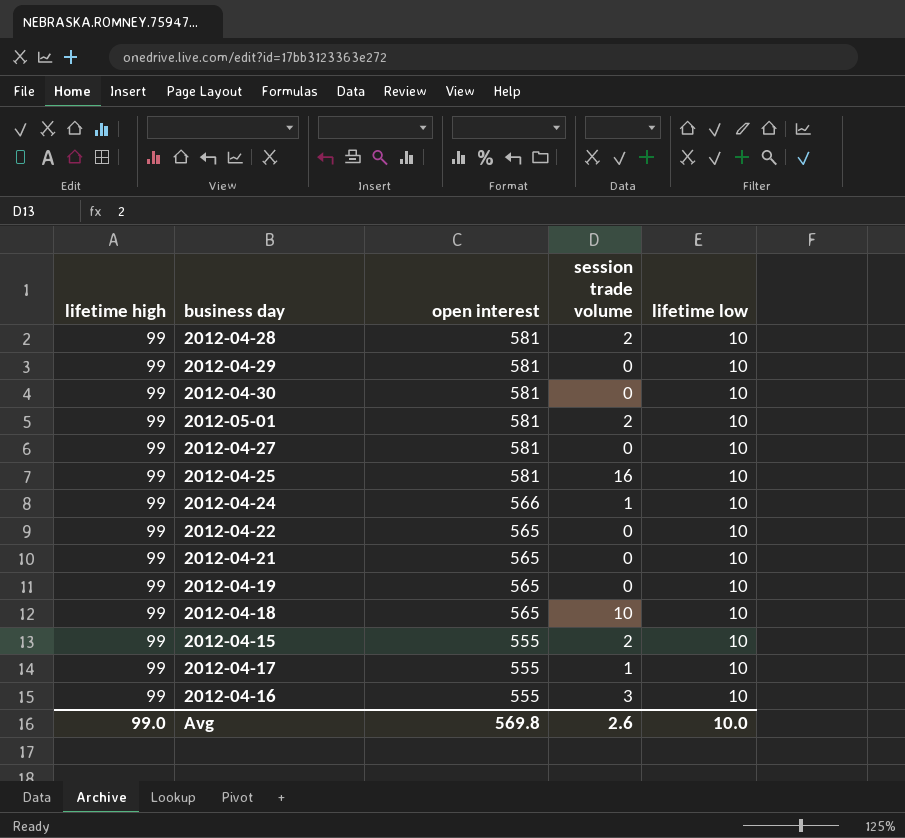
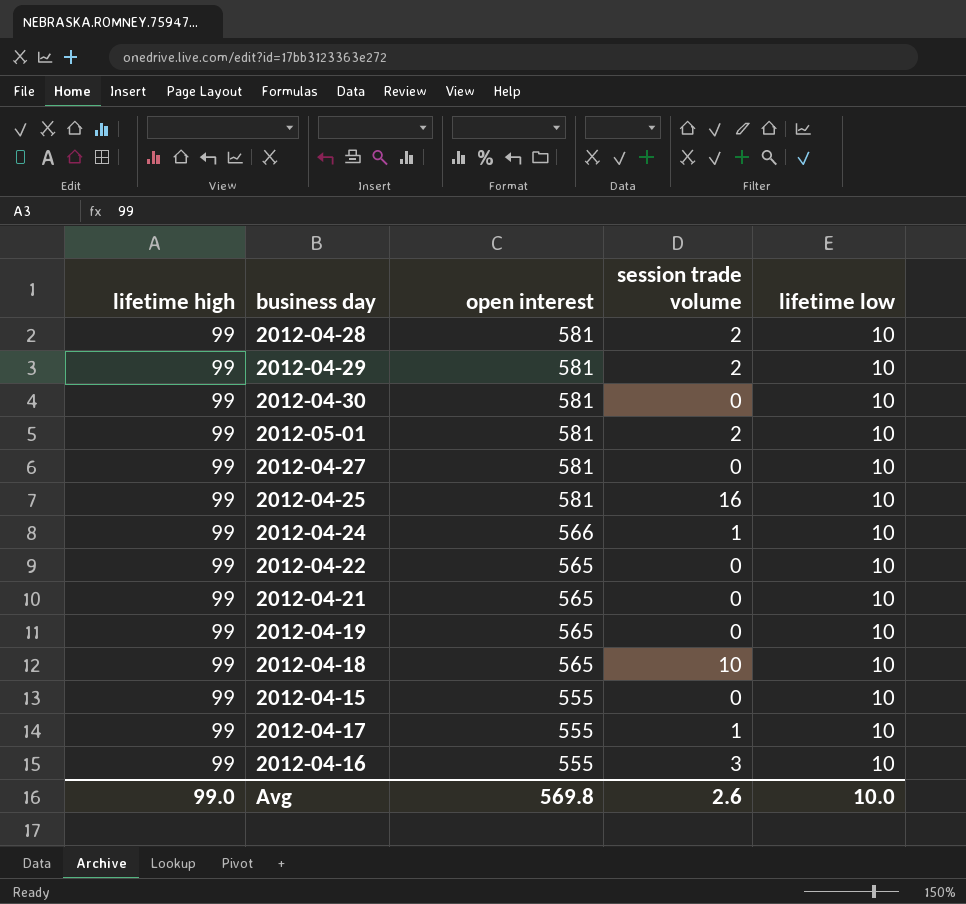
2012-04-29 | session trade volume: 0 -> 2
2012-04-15 | session trade volume: 2 -> 0

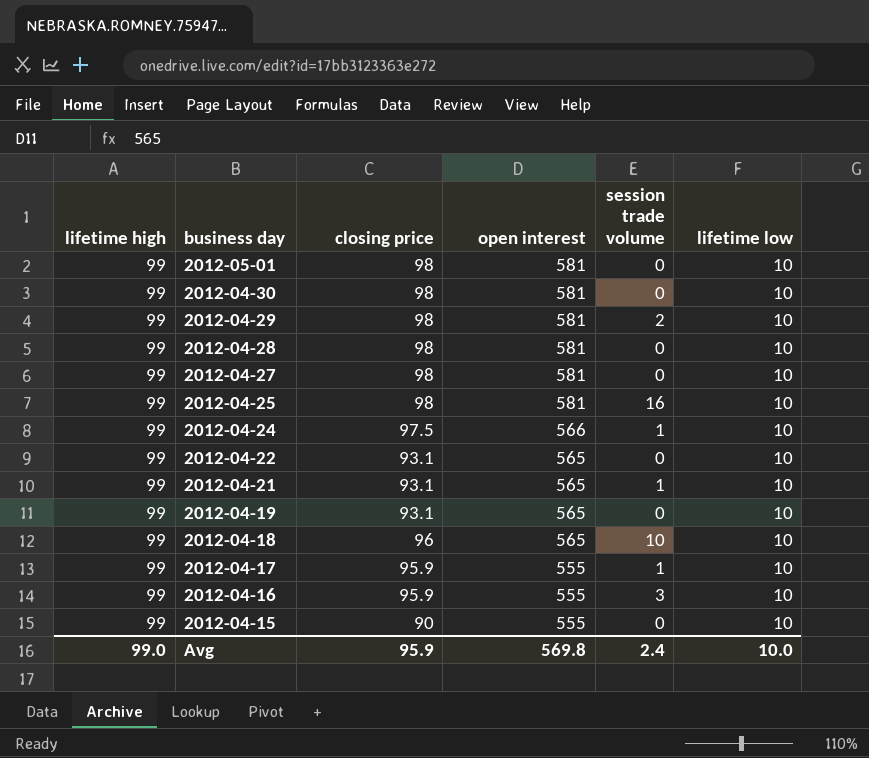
row order: open interest descending -> business day descending
column closing price | position: none -> 3
2012-05-01 | session trade volume: 2 -> 0
2012-04-28 | session trade volume: 2 -> 0
2012-04-21 | session trade volume: 0 -> 1
Avg | session trade volume: 2.6 -> 2.4

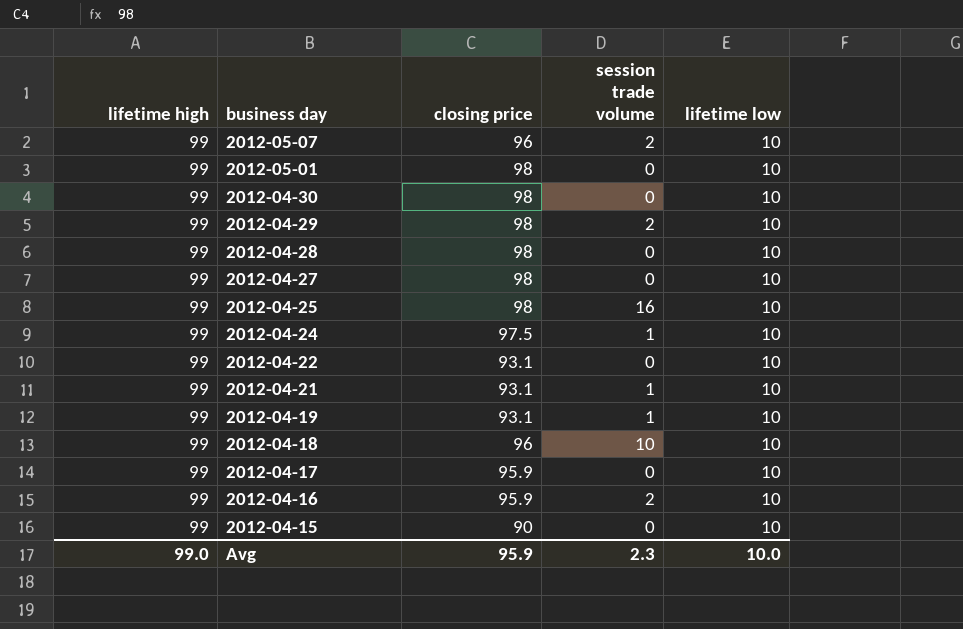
column open interest | position: 4 -> none
row 2012-05-07: none -> 99 | 96 | 2 | 10
2012-04-19 | session trade volume: 0 -> 1
2012-04-17 | session trade volume: 1 -> 0
2012-04-16 | session trade volume: 3 -> 2
Avg | session trade volume: 2.4 -> 2.3

